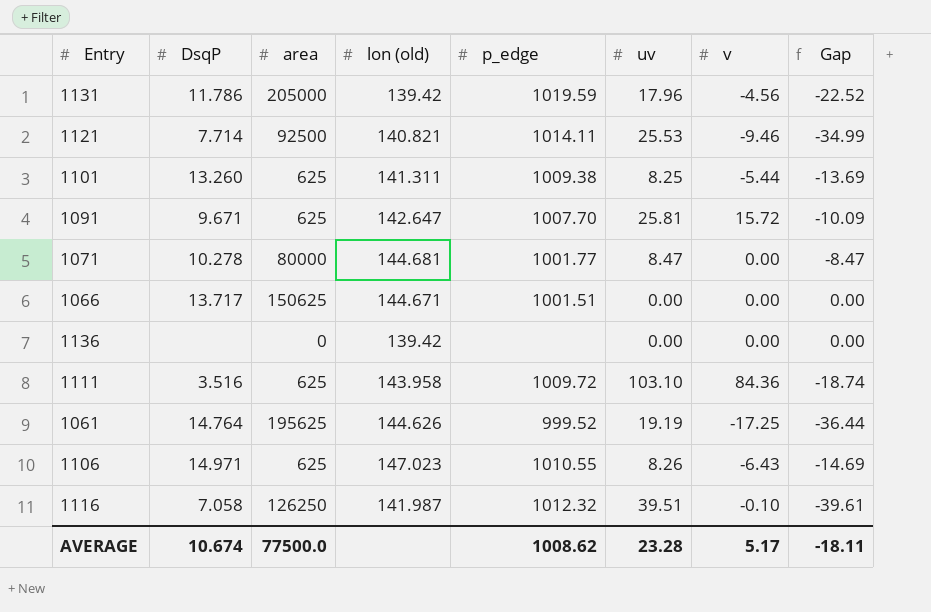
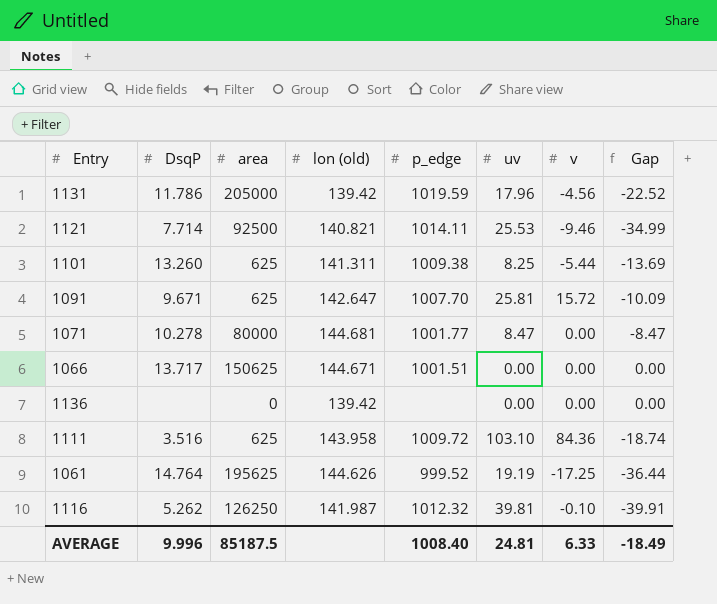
row 1106: 14.971 | 625 | 147.023 | 1010.55 | 8.26 | -6.43 | -14.69 -> none
1116 | DsqP: 7.058 -> 5.262
1116 | uv: 39.51 -> 39.81
1116 | Gap: -39.61 -> -39.91
AVERAGE | DsqP: 10.674 -> 9.996
AVERAGE | area: 77500.0 -> 85187.5
AVERAGE | p_edge: 1008.62 -> 1008.40
AVERAGE | uv: 23.28 -> 24.81
AVERAGE | v: 5.17 -> 6.33
AVERAGE | Gap: -18.11 -> -18.49

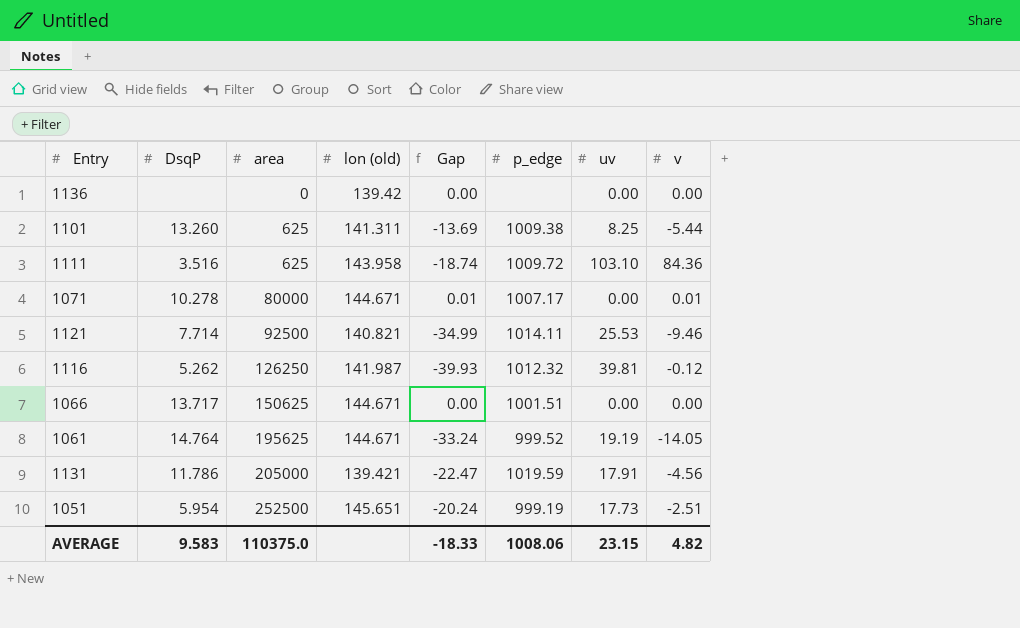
row order: none -> area ascending
column Gap | position: 8 -> 5
row 1091: 9.671 | 625 | 142.647 | 1007.70 | 25.81 | 15.72 | -10.09 -> none
1071 | lon (old): 144.681 -> 144.671
1071 | Gap: -8.47 -> 0.01
1071 | p_edge: 1001.77 -> 1007.17
1071 | uv: 8.47 -> 0.00
1071 | v: 0.00 -> 0.01
1116 | Gap: -39.91 -> -39.93
1116 | v: -0.10 -> -0.12
1061 | lon (old): 144.626 -> 144.671
1061 | Gap: -36.44 -> -33.24
1061 | v: -17.25 -> -14.05
1131 | lon (old): 139.42 -> 139.421
1131 | Gap: -22.52 -> -22.47
1131 | uv: 17.96 -> 17.91
row 1051: none -> 5.954 | 252500 | 145.651 | -20.24 | 999.19 | 17.73 | -2.51
AVERAGE | DsqP: 9.996 -> 9.583
AVERAGE | area: 85187.5 -> 110375.0
AVERAGE | Gap: -18.49 -> -18.33
AVERAGE | p_edge: 1008.40 -> 1008.06
AVERAGE | uv: 24.81 -> 23.15
AVERAGE | v: 6.33 -> 4.82

